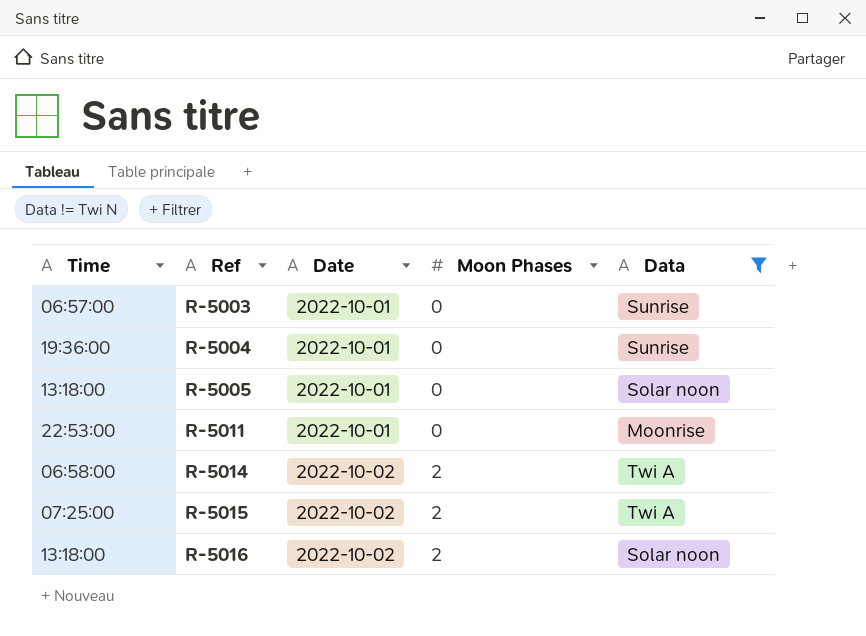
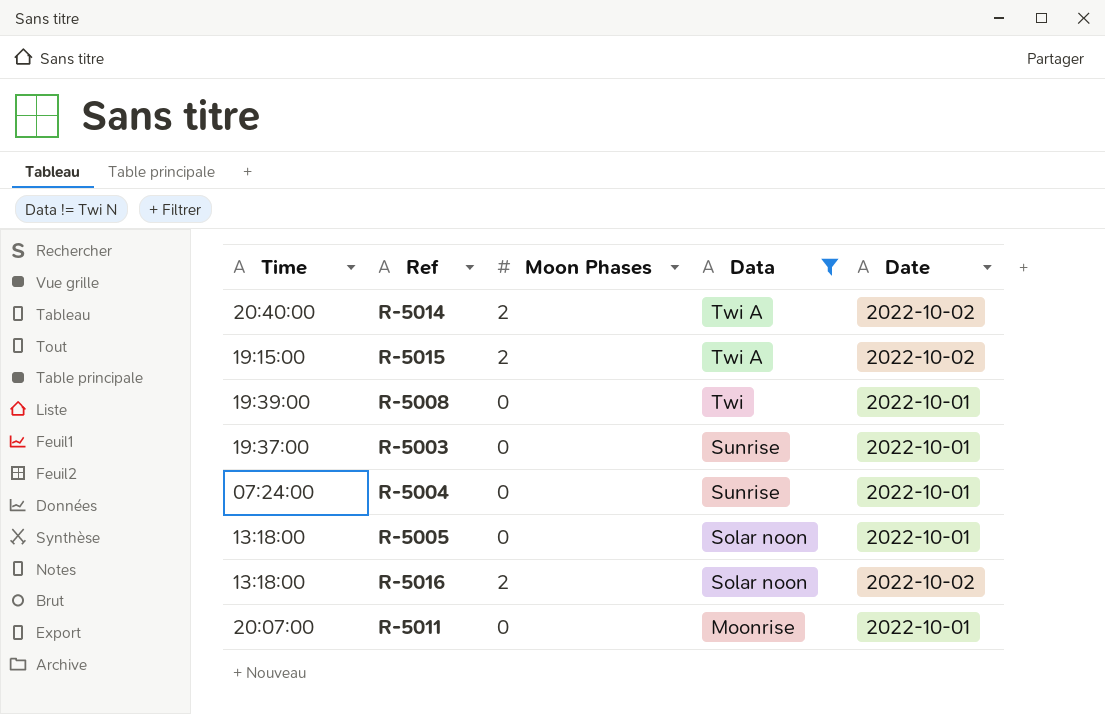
row order: Ref ascending -> Data descending
column Date | position: 3 -> 5
R-5014 | Time: 06:58:00 -> 20:40:00
R-5015 | Time: 07:25:00 -> 19:15:00
row R-5008: none -> 19:39:00 | 0 | Twi | 2022-10-01
R-5003 | Time: 06:57:00 -> 19:37:00
R-5004 | Time: 19:36:00 -> 07:24:00
R-5011 | Time: 22:53:00 -> 20:07:00

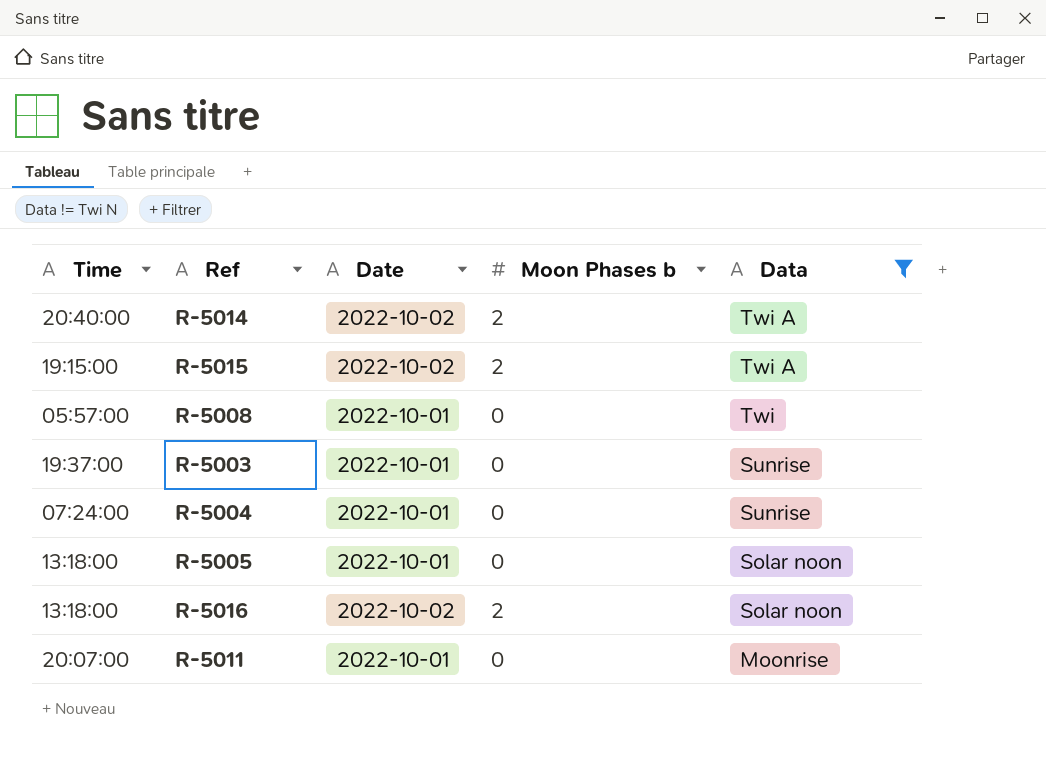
column Date | position: 5 -> 3
column name: Moon Phases -> Moon Phases b
R-5008 | Time: 19:39:00 -> 05:57:00

